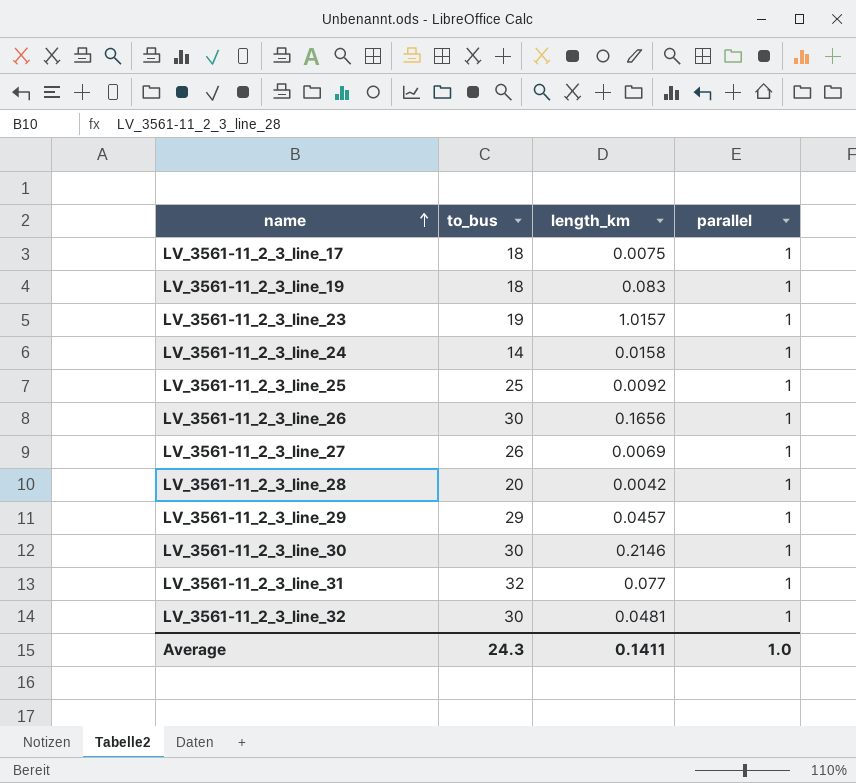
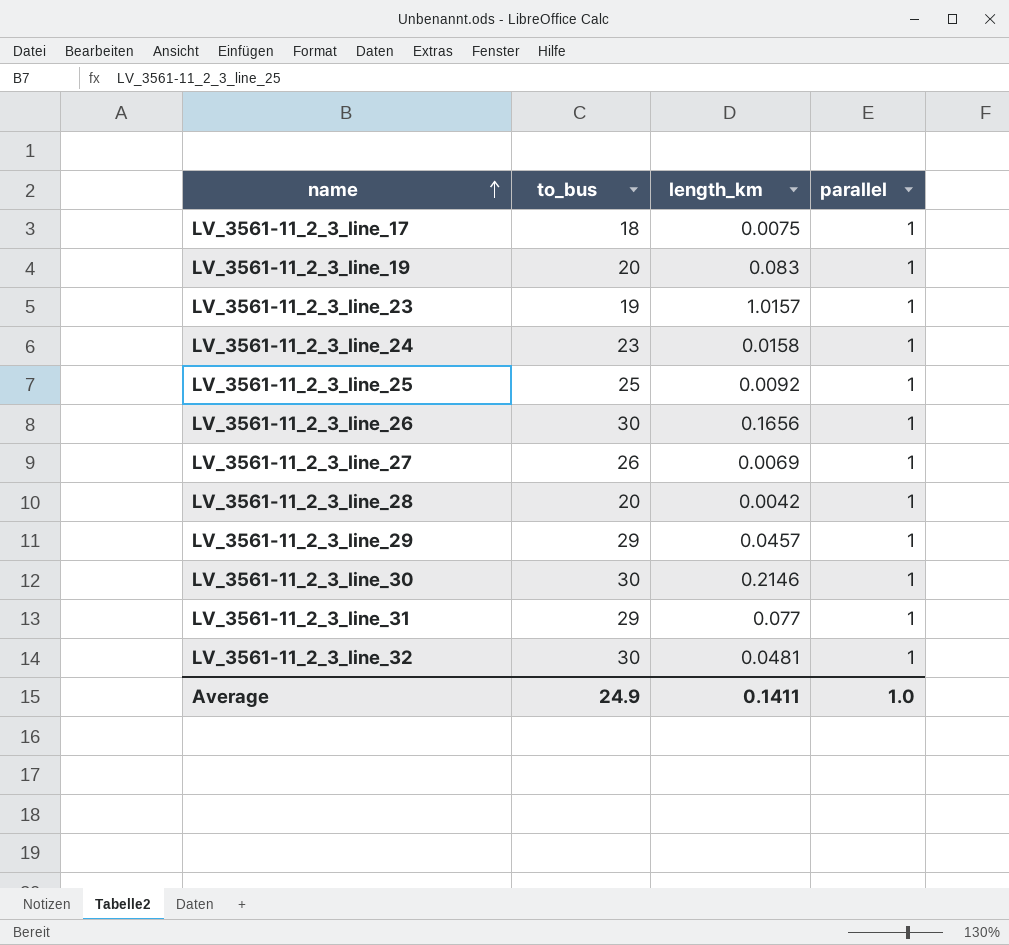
LV_3561-11_2_3_line_19 | to_bus: 18 -> 20
LV_3561-11_2_3_line_24 | to_bus: 14 -> 23
LV_3561-11_2_3_line_31 | to_bus: 32 -> 29
Average | to_bus: 24.3 -> 24.9

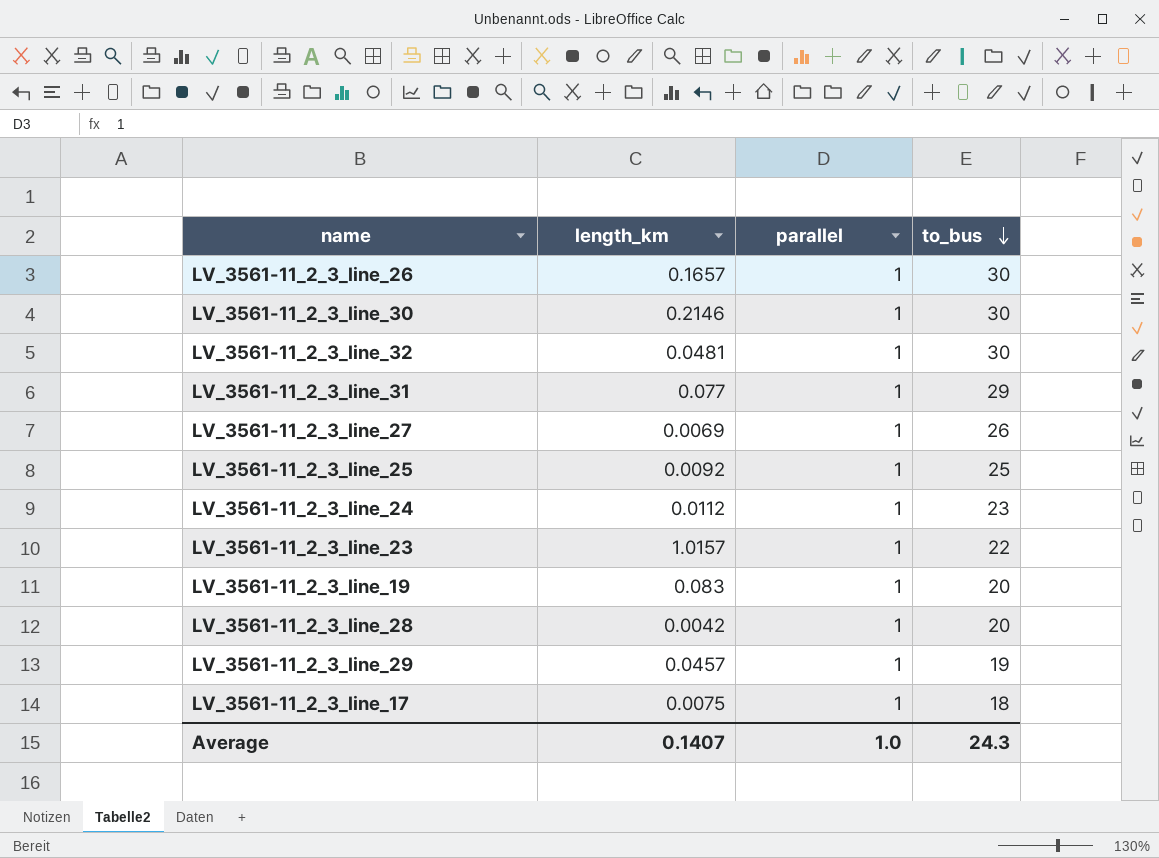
row order: name ascending -> to_bus descending
column to_bus | position: 2 -> 4
LV_3561-11_2_3_line_26 | length_km: 0.1656 -> 0.1657
LV_3561-11_2_3_line_24 | length_km: 0.0158 -> 0.0112
LV_3561-11_2_3_line_23 | to_bus: 19 -> 22
LV_3561-11_2_3_line_29 | to_bus: 29 -> 19
Average | length_km: 0.1411 -> 0.1407
Average | to_bus: 24.9 -> 24.3

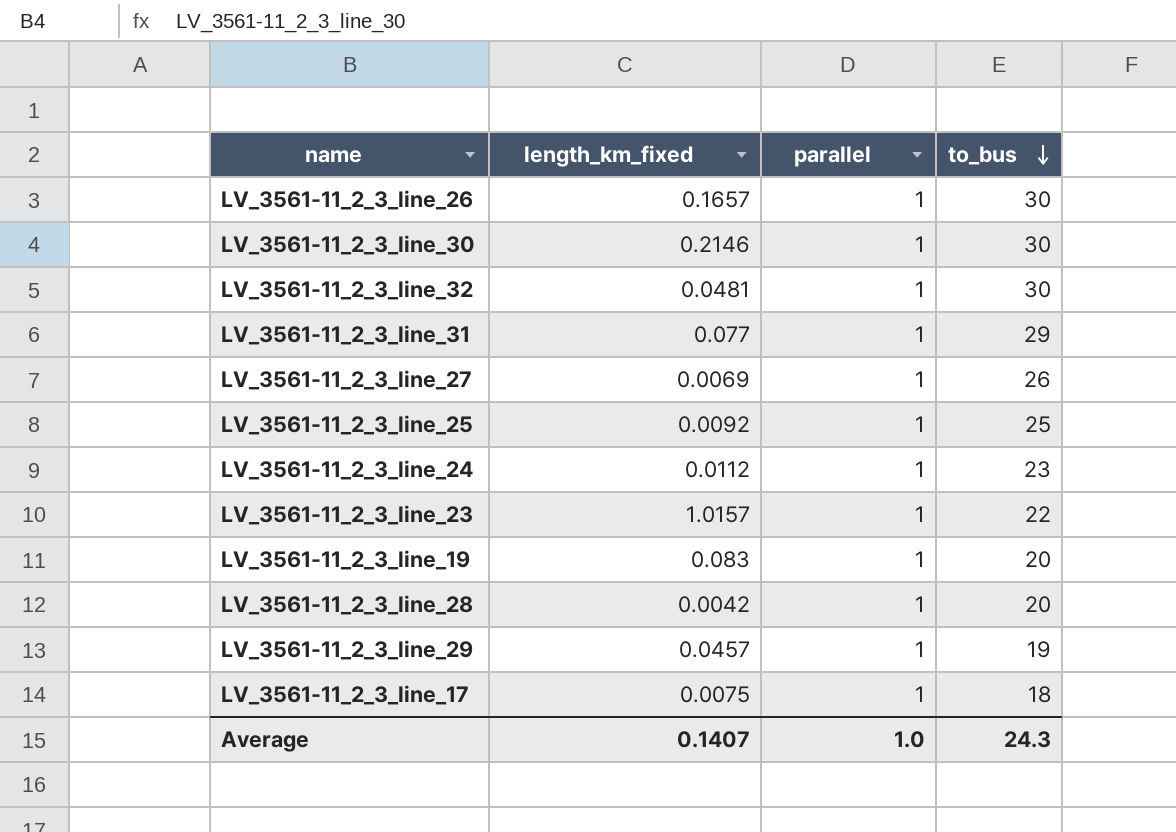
column name: length_km -> length_km_fixed

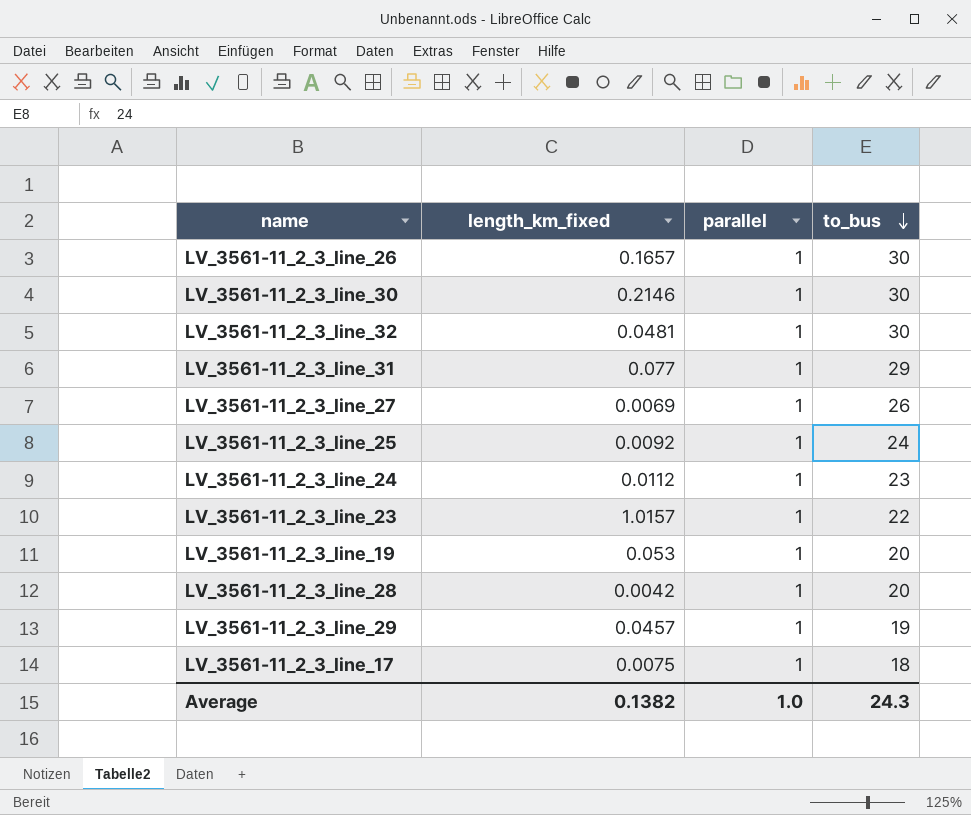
LV_3561-11_2_3_line_25 | to_bus: 25 -> 24
LV_3561-11_2_3_line_19 | length_km_fixed: 0.083 -> 0.053
Average | length_km_fixed: 0.1407 -> 0.1382

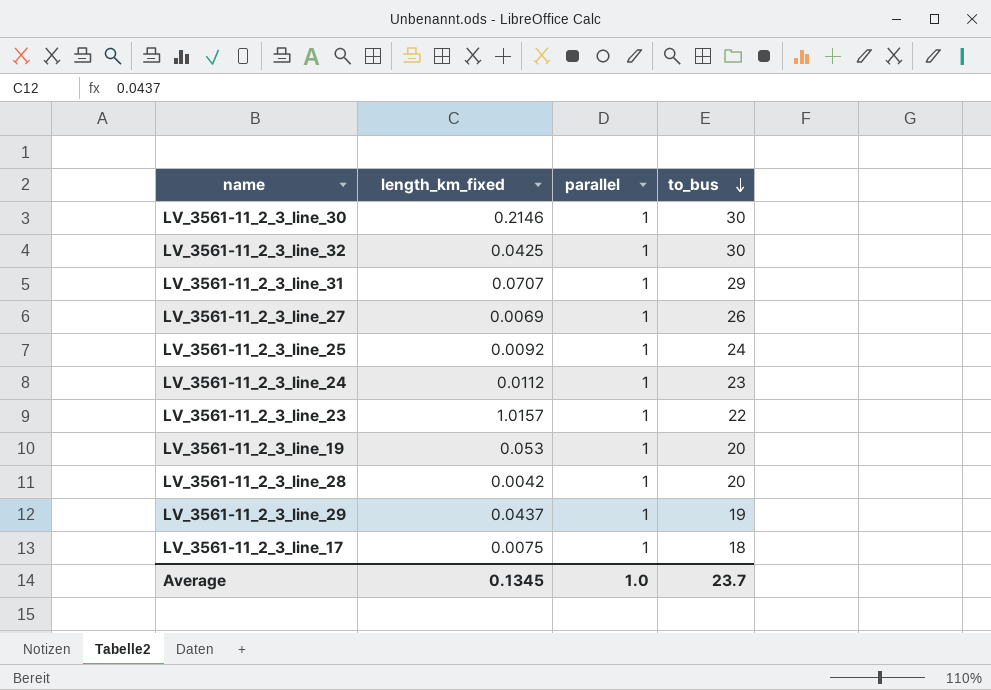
row LV_3561-11_2_3_line_26: 0.1657 | 1 | 30 -> none
LV_3561-11_2_3_line_32 | length_km_fixed: 0.0481 -> 0.0425
LV_3561-11_2_3_line_31 | length_km_fixed: 0.077 -> 0.0707
LV_3561-11_2_3_line_29 | length_km_fixed: 0.0457 -> 0.0437
Average | length_km_fixed: 0.1382 -> 0.1345
Average | to_bus: 24.3 -> 23.7

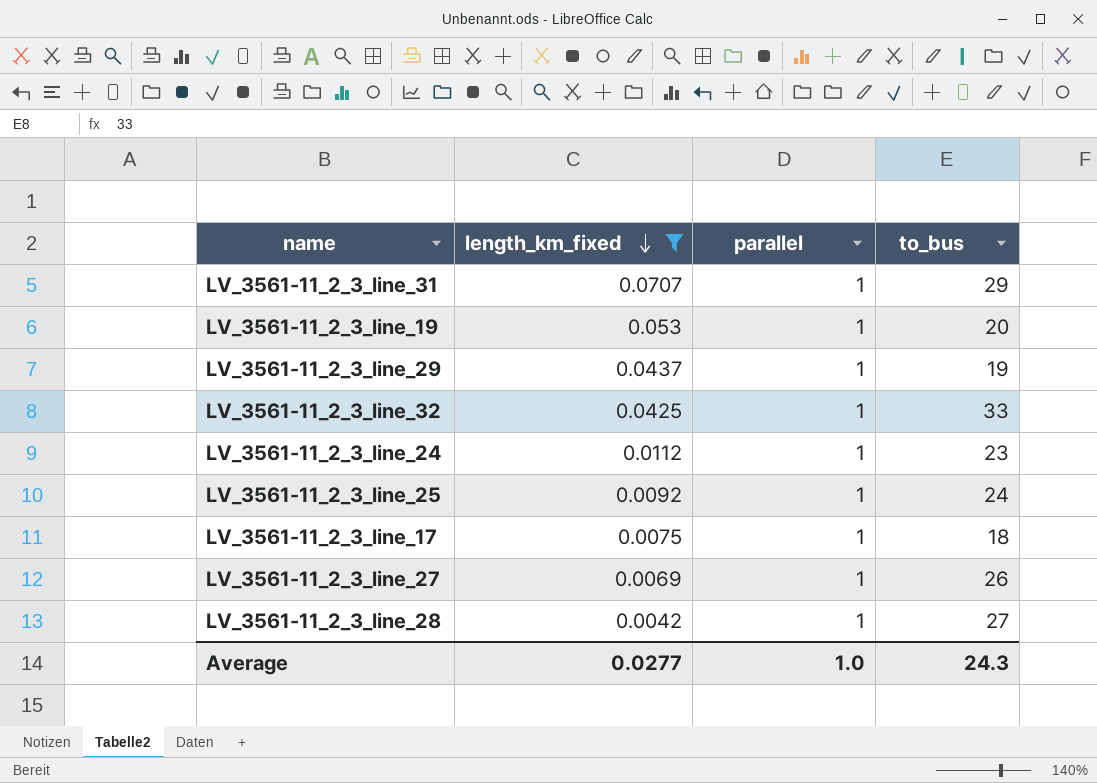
filter: none -> length_km_fixed <= 0.0707
row order: to_bus descending -> length_km_fixed descending
LV_3561-11_2_3_line_32 | to_bus: 30 -> 33
LV_3561-11_2_3_line_28 | to_bus: 20 -> 27
Average | length_km_fixed: 0.1345 -> 0.0277
Average | to_bus: 23.7 -> 24.3

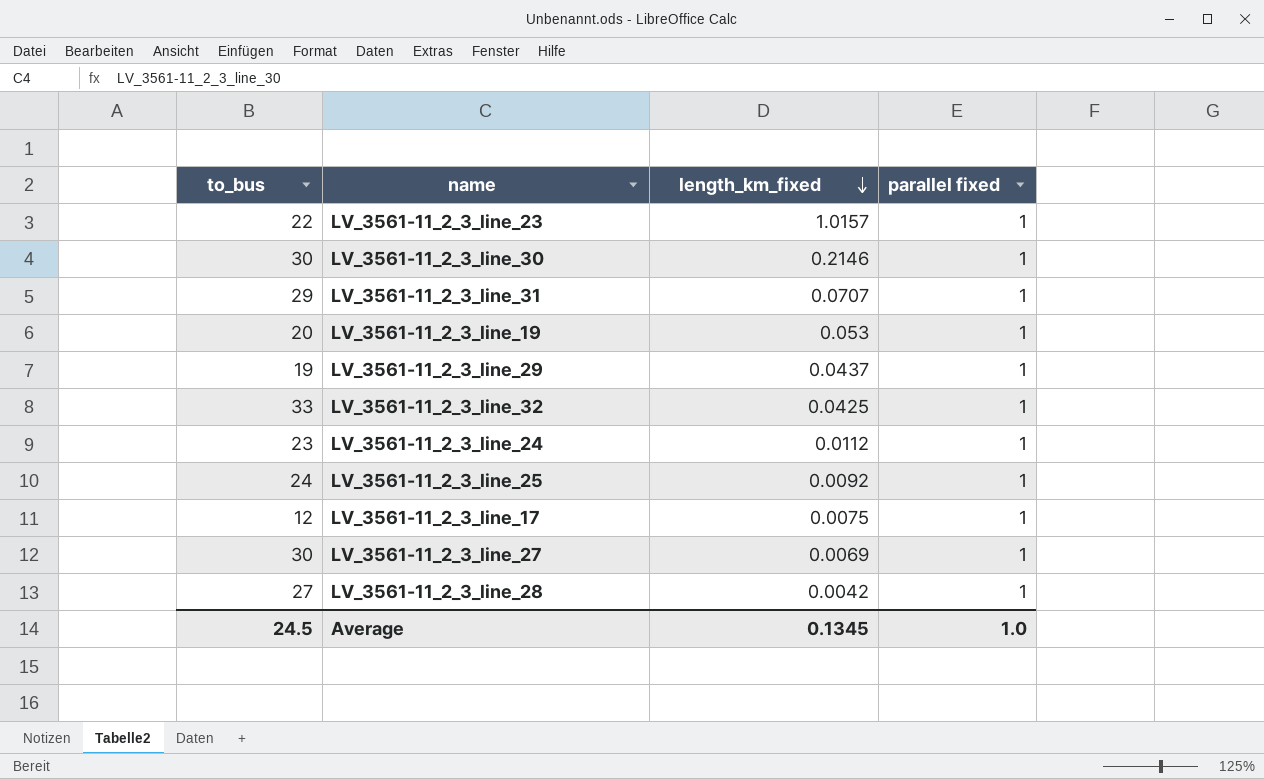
filter: length_km_fixed <= 0.0707 -> none
column to_bus | position: 4 -> 1
column name: parallel -> parallel fixed
LV_3561-11_2_3_line_17 | to_bus: 18 -> 12
LV_3561-11_2_3_line_27 | to_bus: 26 -> 30
Average | to_bus: 24.3 -> 24.5
Average | length_km_fixed: 0.0277 -> 0.1345

